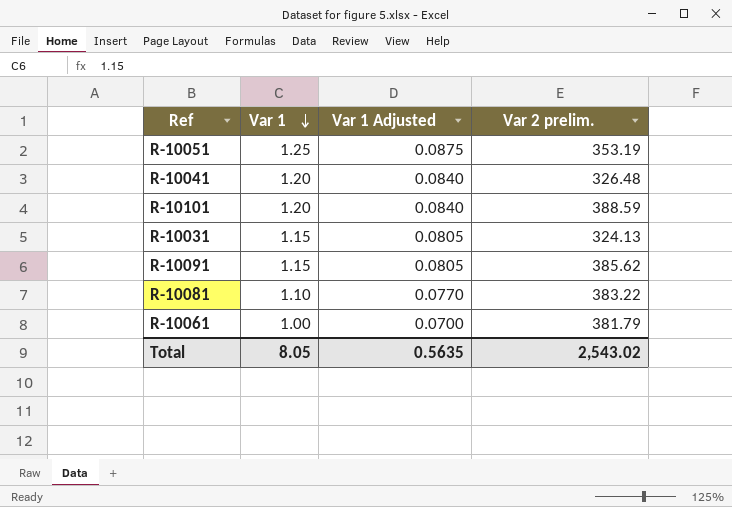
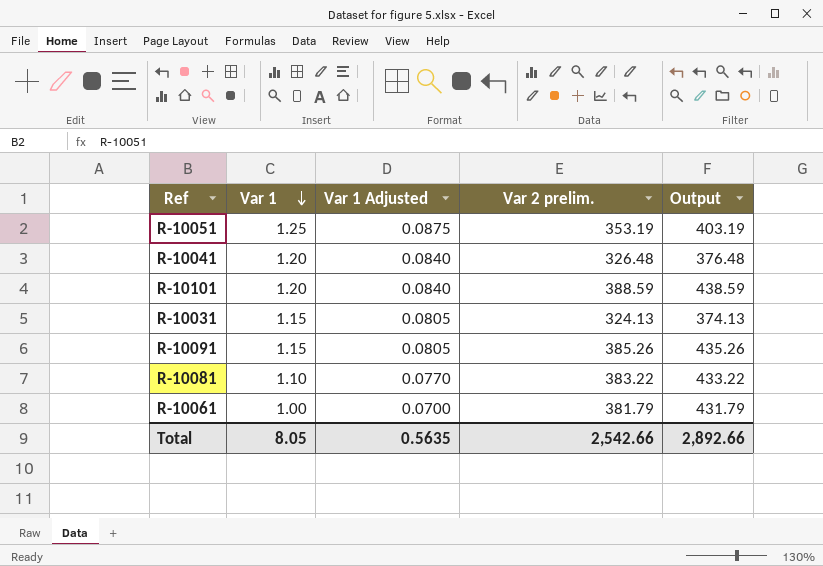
column Output | formula: none -> [Var 2 prelim.] + 50
R-10091 | Var 2 prelim.: 385.62 -> 385.26
Total | Var 2 prelim.: 2,543.02 -> 2,542.66

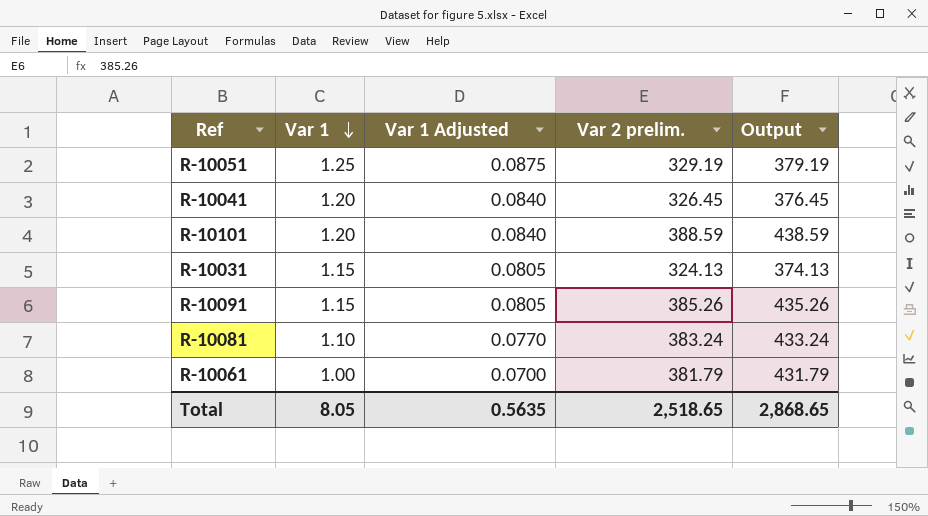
R-10051 | Var 2 prelim.: 353.19 -> 329.19
R-10051 | Output: 403.19 -> 379.19
R-10041 | Var 2 prelim.: 326.48 -> 326.45
R-10041 | Output: 376.48 -> 376.45
R-10081 | Var 2 prelim.: 383.22 -> 383.24
R-10081 | Output: 433.22 -> 433.24
Total | Var 2 prelim.: 2,542.66 -> 2,518.65
Total | Output: 2,892.66 -> 2,868.65

